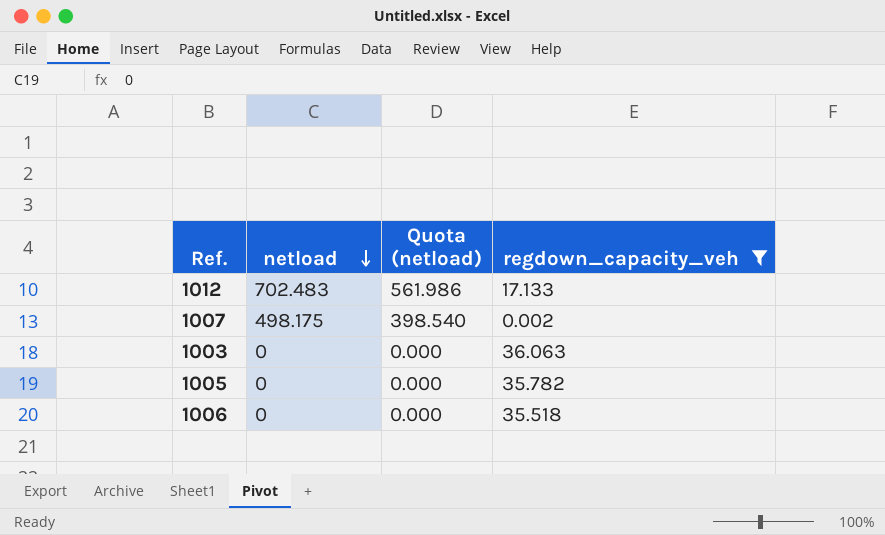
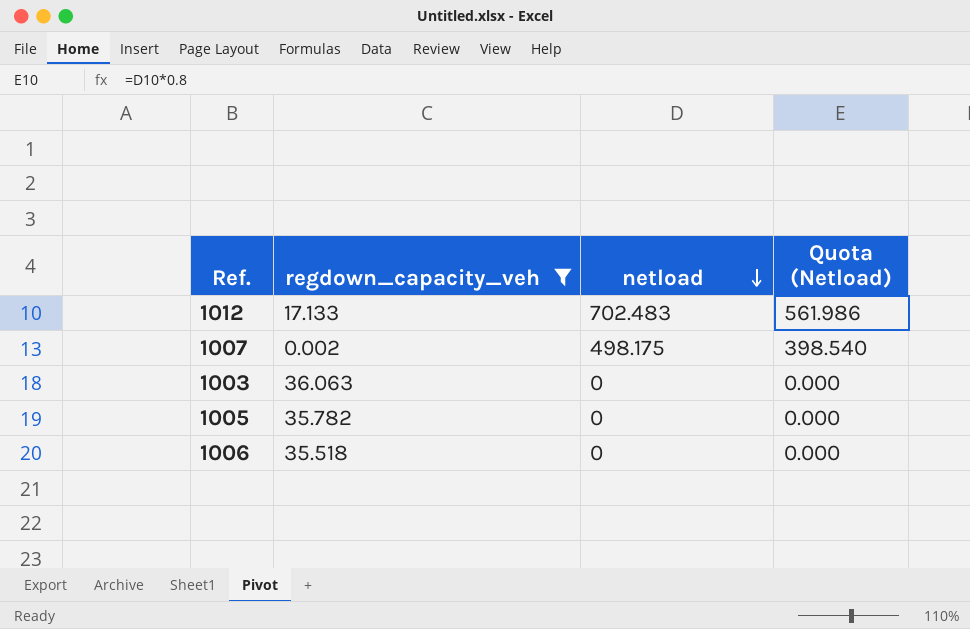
column regdown_capacity_veh | position: 4 -> 2
column name: Quota (netload) -> Quota (Netload)

